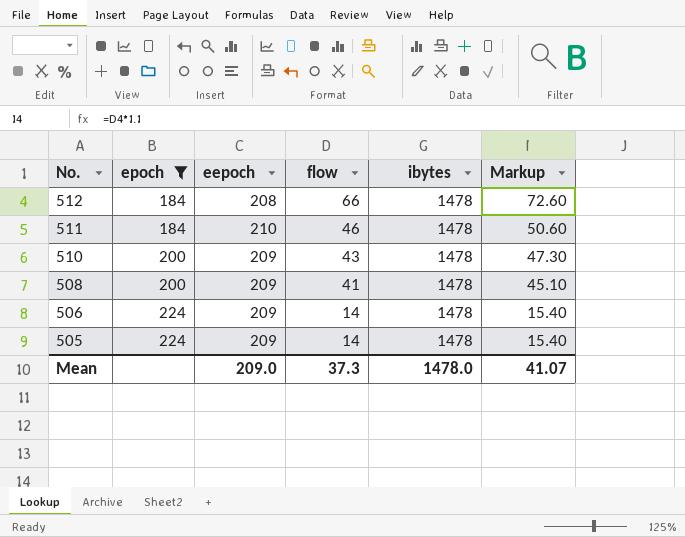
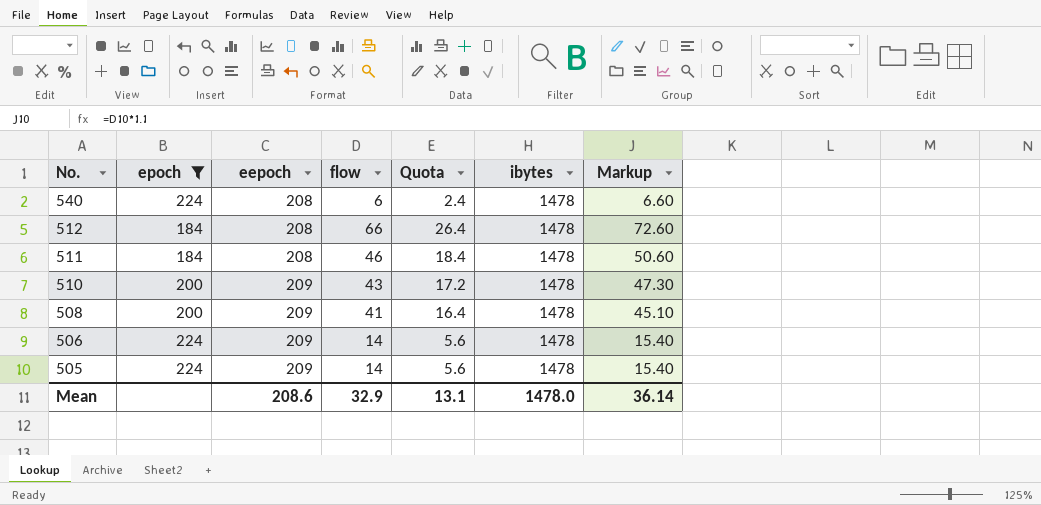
column Quota | formula: none -> [flow] * 0.4
row 540: none -> 224 | 208 | 6 | 2.4 | 1478 | 6.60
511 | eepoch: 210 -> 208
Mean | eepoch: 209.0 -> 208.6
Mean | flow: 37.3 -> 32.9
Mean | Markup: 41.07 -> 36.14

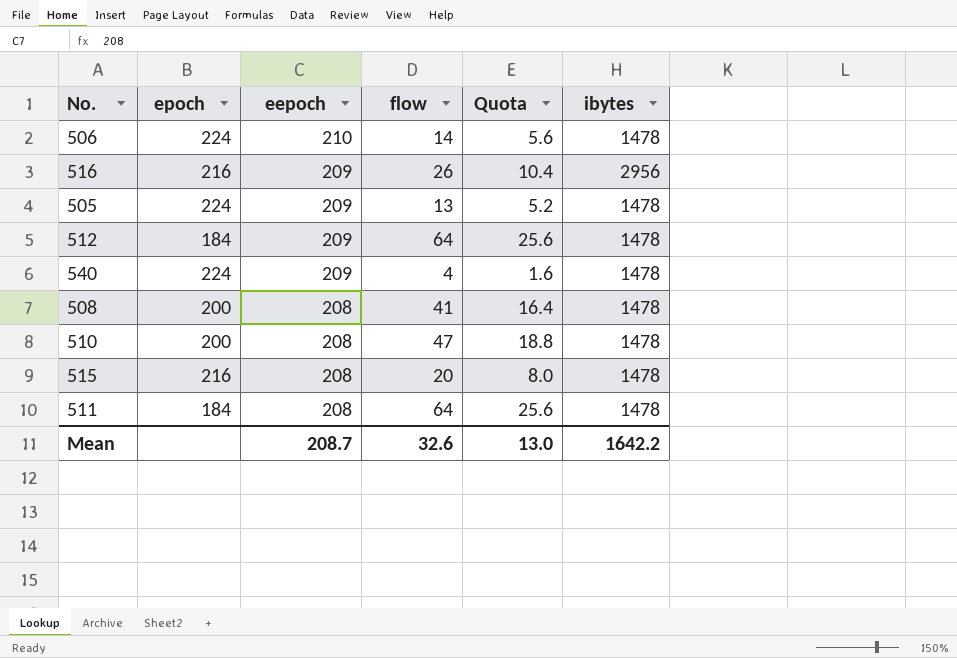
filter: epoch != 216 -> none
row order: No. descending -> eepoch descending
column Markup | formula: [flow] * 1.1 -> none
506 | eepoch: 209 -> 210
505 | flow: 14 -> 13
505 | Quota: 5.6 -> 5.2
512 | eepoch: 208 -> 209
512 | flow: 66 -> 64
512 | Quota: 26.4 -> 25.6
540 | eepoch: 208 -> 209
540 | flow: 6 -> 4
540 | Quota: 2.4 -> 1.6
508 | eepoch: 209 -> 208
510 | eepoch: 209 -> 208
510 | flow: 43 -> 47
510 | Quota: 17.2 -> 18.8
511 | flow: 46 -> 64
511 | Quota: 18.4 -> 25.6
Mean | eepoch: 208.6 -> 208.7
Mean | flow: 32.9 -> 32.6
Mean | Quota: 13.1 -> 13.0
Mean | ibytes: 1478.0 -> 1642.2

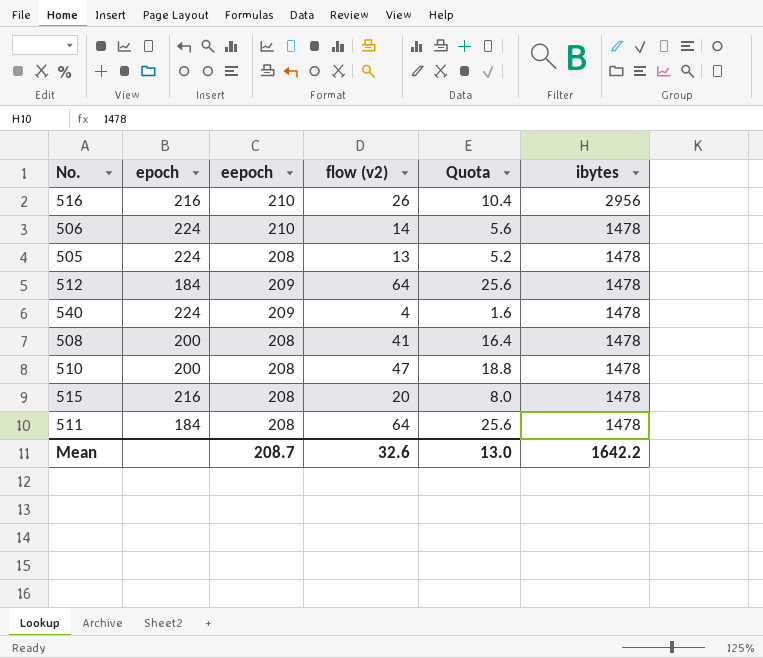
row order: eepoch descending -> ibytes descending
column name: flow -> flow (v2)
516 | eepoch: 209 -> 210
505 | eepoch: 209 -> 208

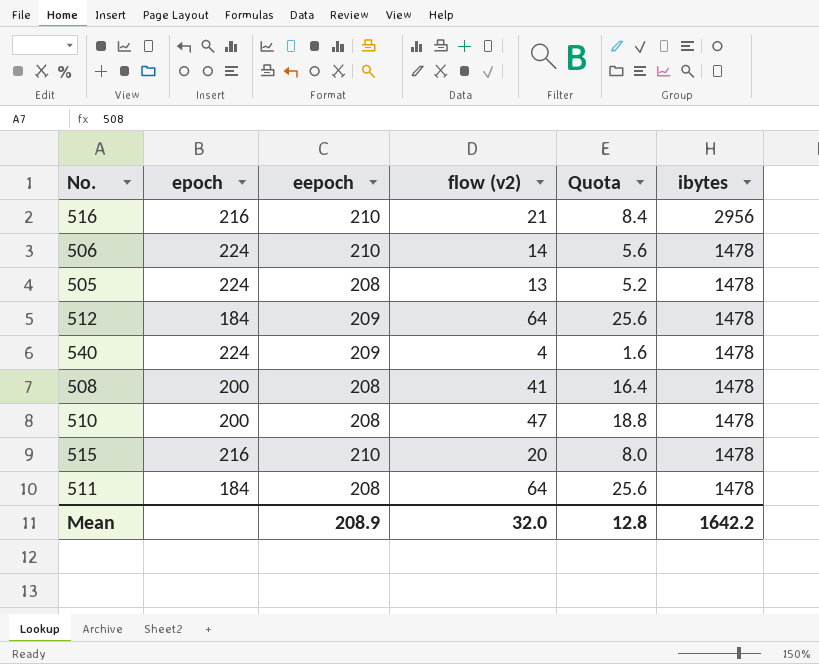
516 | flow (v2): 26 -> 21
516 | Quota: 10.4 -> 8.4
515 | eepoch: 208 -> 210
Mean | eepoch: 208.7 -> 208.9
Mean | flow (v2): 32.6 -> 32.0
Mean | Quota: 13.0 -> 12.8

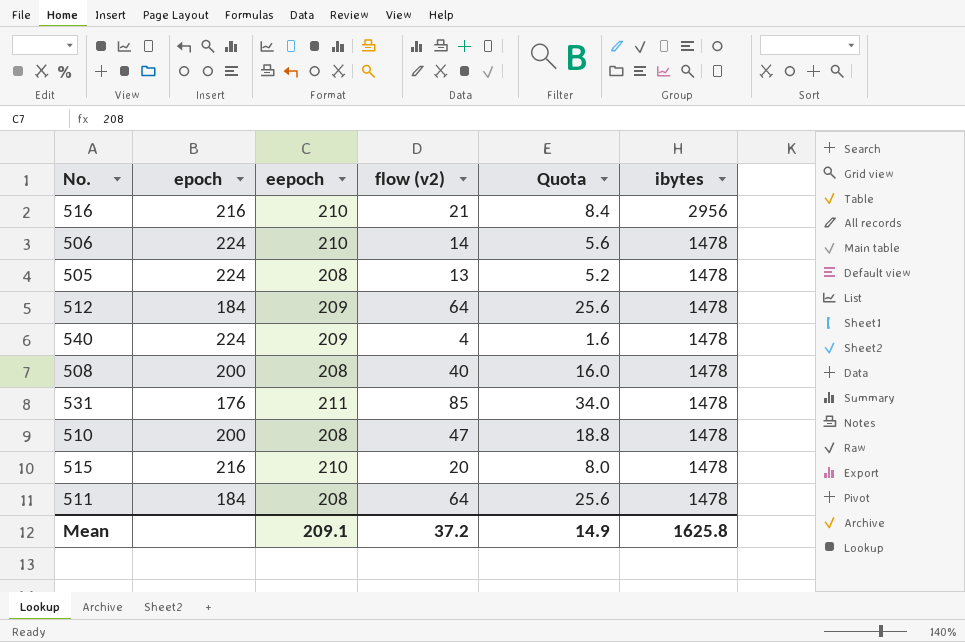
508 | flow (v2): 41 -> 40
508 | Quota: 16.4 -> 16.0
row 531: none -> 176 | 211 | 85 | 34.0 | 1478
Mean | eepoch: 208.9 -> 209.1
Mean | flow (v2): 32.0 -> 37.2
Mean | Quota: 12.8 -> 14.9
Mean | ibytes: 1642.2 -> 1625.8

